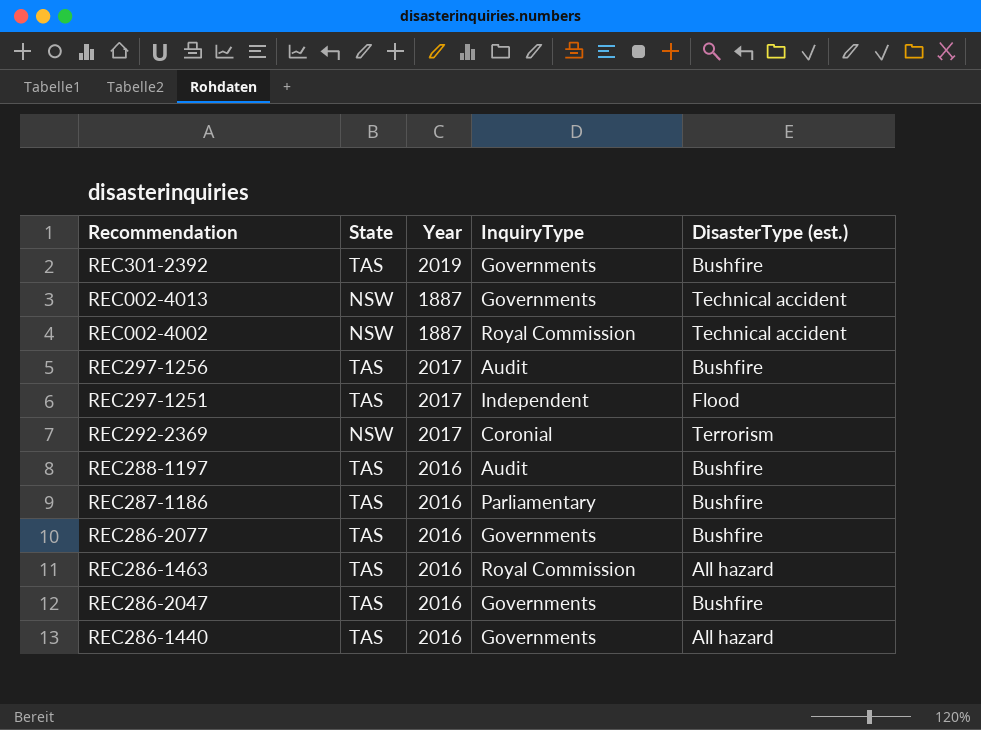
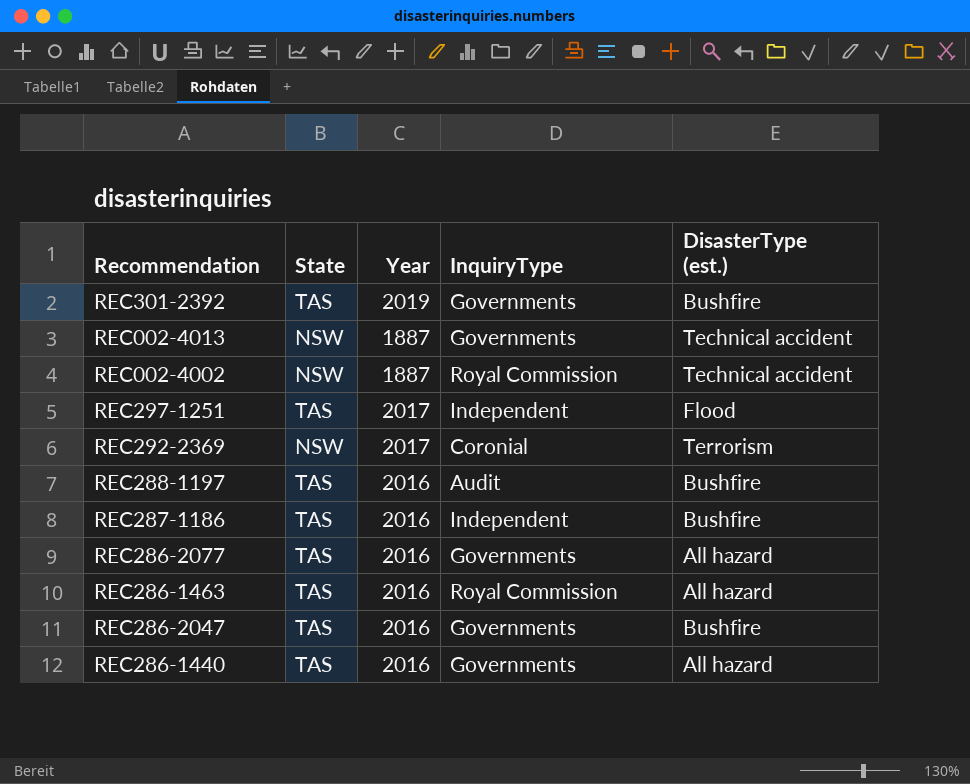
row REC297-1256: TAS | 2017 | Audit | Bushfire -> none
REC287-1186 | InquiryType: Parliamentary -> Independent
REC286-2077 | DisasterType (est.): Bushfire -> All hazard

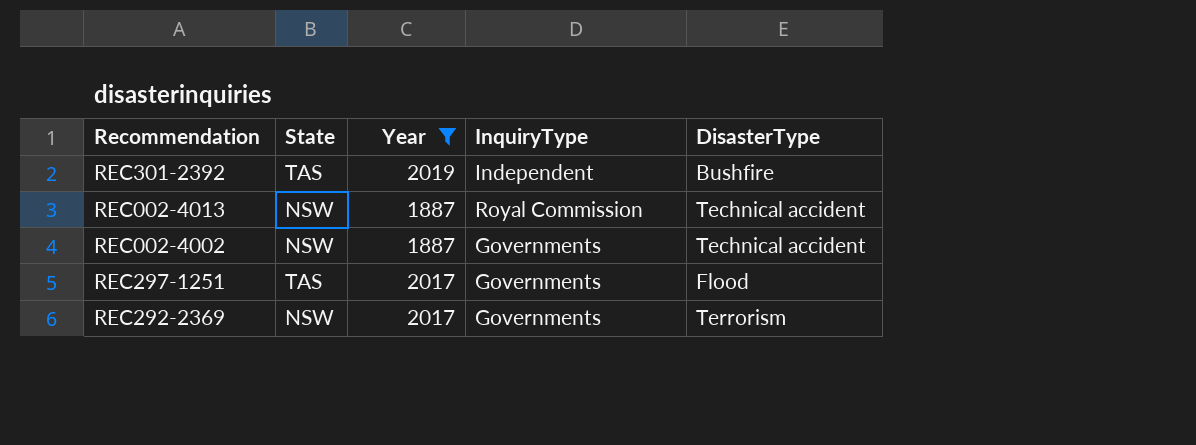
filter: none -> Year != 2016
column name: DisasterType (est.) -> DisasterType
REC301-2392 | InquiryType: Governments -> Independent
REC002-4013 | InquiryType: Governments -> Royal Commission
REC002-4002 | InquiryType: Royal Commission -> Governments
REC297-1251 | InquiryType: Independent -> Governments
REC292-2369 | InquiryType: Coronial -> Governments

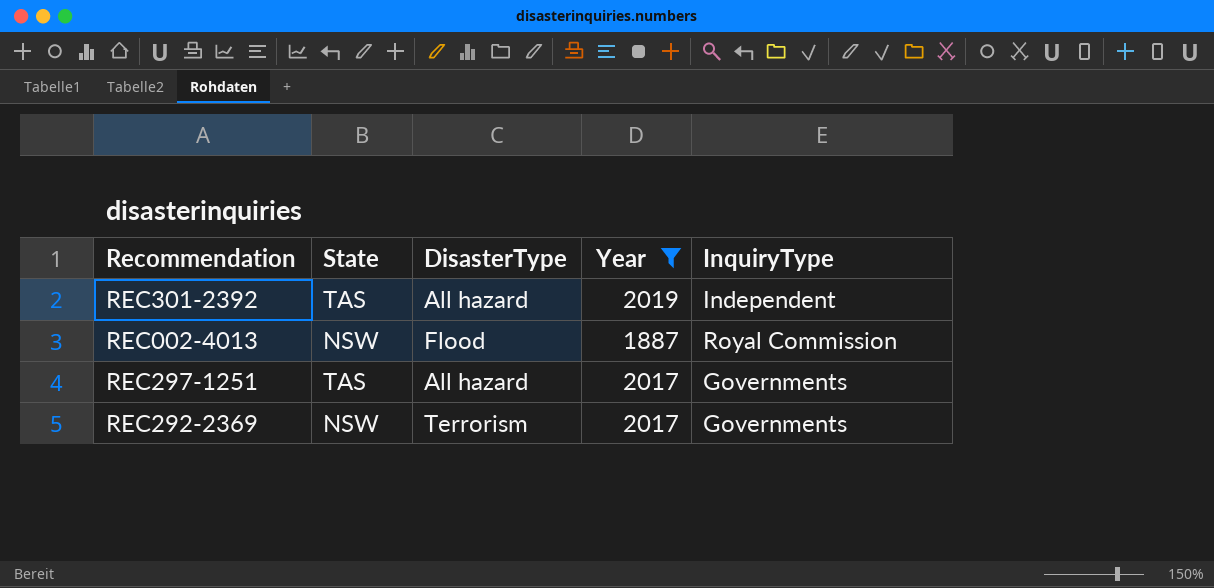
column DisasterType | position: 5 -> 3
row REC002-4002: NSW | 1887 | Governments | Technical accident -> none
REC301-2392 | DisasterType: Bushfire -> All hazard
REC002-4013 | DisasterType: Technical accident -> Flood
REC297-1251 | DisasterType: Flood -> All hazard

